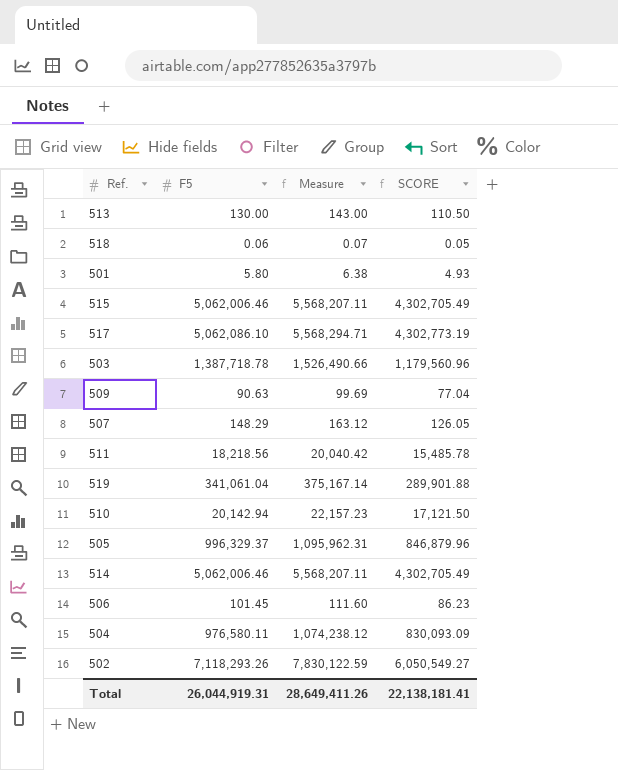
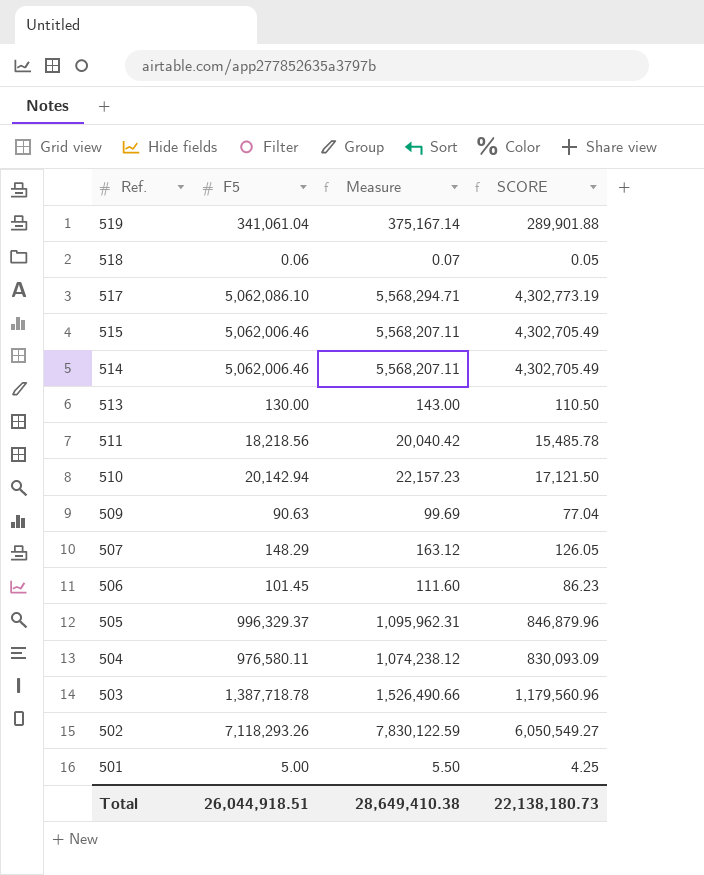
row order: none -> Ref. descending
501 | F5: 5.80 -> 5.00
501 | Measure: 6.38 -> 5.50
501 | SCORE: 4.93 -> 4.25
Total | F5: 26,044,919.31 -> 26,044,918.51
Total | Measure: 28,649,411.26 -> 28,649,410.38
Total | SCORE: 22,138,181.41 -> 22,138,180.73

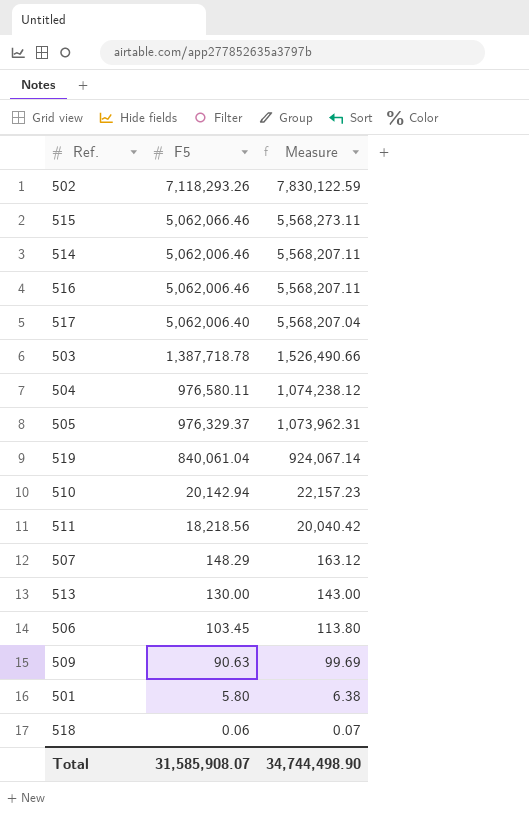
row order: Ref. descending -> F5 descending
column SCORE | formula: [F5] * 0.85 -> none
515 | F5: 5,062,006.46 -> 5,062,066.46
515 | Measure: 5,568,207.11 -> 5,568,273.11
row 516: none -> 5,062,006.46 | 5,568,207.11
517 | F5: 5,062,086.10 -> 5,062,006.40
517 | Measure: 5,568,294.71 -> 5,568,207.04
505 | F5: 996,329.37 -> 976,329.37
505 | Measure: 1,095,962.31 -> 1,073,962.31
519 | F5: 341,061.04 -> 840,061.04
519 | Measure: 375,167.14 -> 924,067.14
506 | F5: 101.45 -> 103.45
506 | Measure: 111.60 -> 113.80
501 | F5: 5.00 -> 5.80
501 | Measure: 5.50 -> 6.38
Total | F5: 26,044,918.51 -> 31,585,908.07
Total | Measure: 28,649,410.38 -> 34,744,498.90

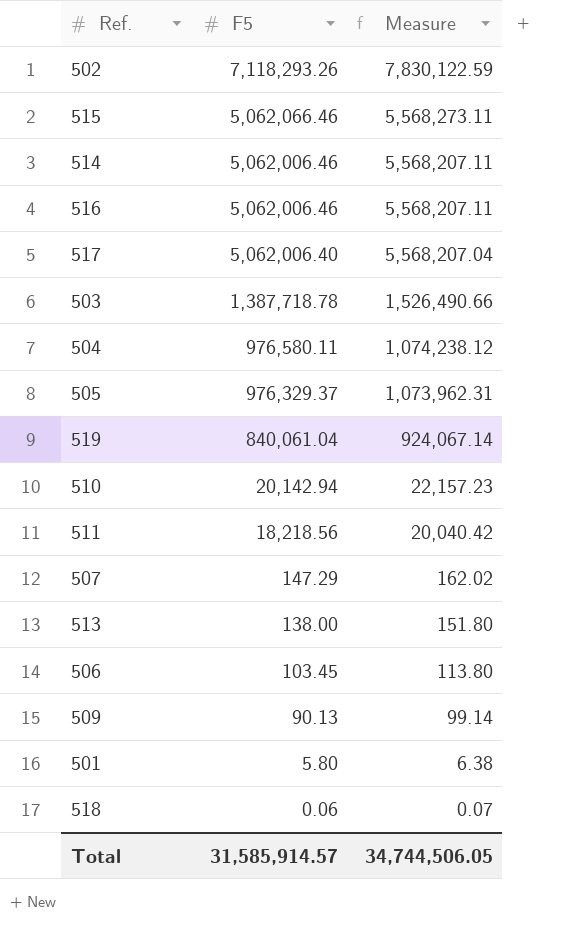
507 | F5: 148.29 -> 147.29
507 | Measure: 163.12 -> 162.02
513 | F5: 130.00 -> 138.00
513 | Measure: 143.00 -> 151.80
509 | F5: 90.63 -> 90.13
509 | Measure: 99.69 -> 99.14
Total | F5: 31,585,908.07 -> 31,585,914.57
Total | Measure: 34,744,498.90 -> 34,744,506.05

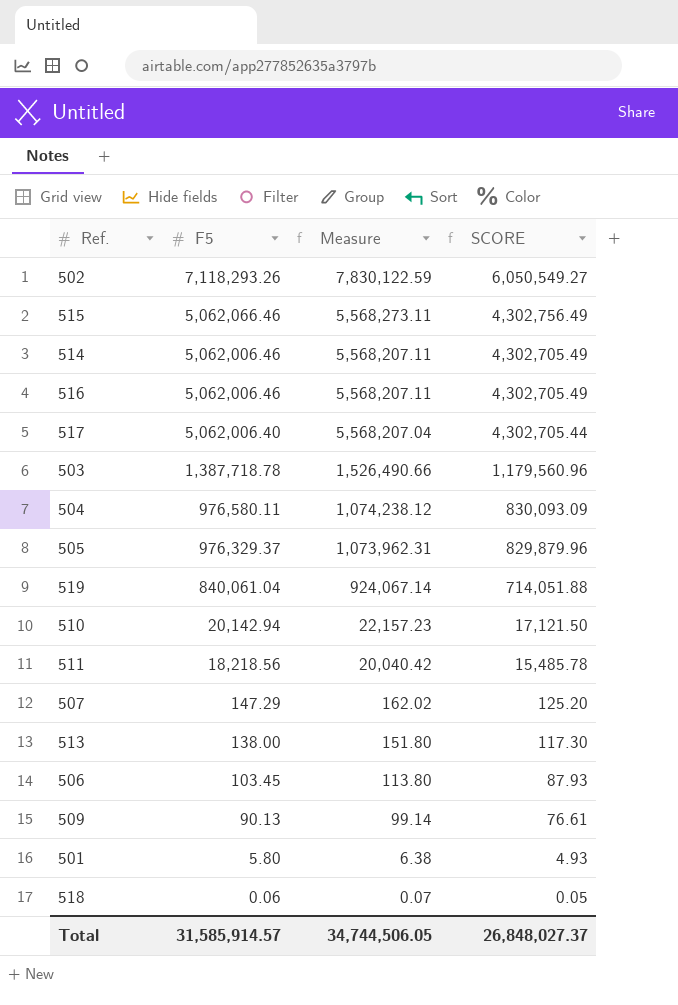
column SCORE | formula: none -> [F5] * 0.85

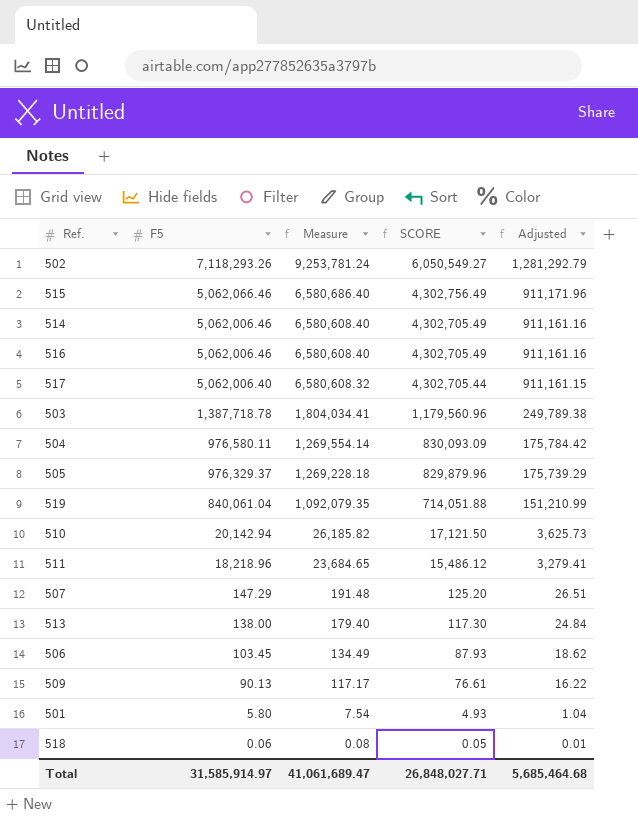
column Measure | formula: [F5] * 1.1 -> [F5] * 1.3
column Adjusted | formula: none -> [F5] * 0.18
511 | F5: 18,218.56 -> 18,218.96
511 | SCORE: 15,485.78 -> 15,486.12
Total | F5: 31,585,914.57 -> 31,585,914.97
Total | Measure: 34,744,506.05 -> 41,061,689.47
Total | SCORE: 26,848,027.37 -> 26,848,027.71

